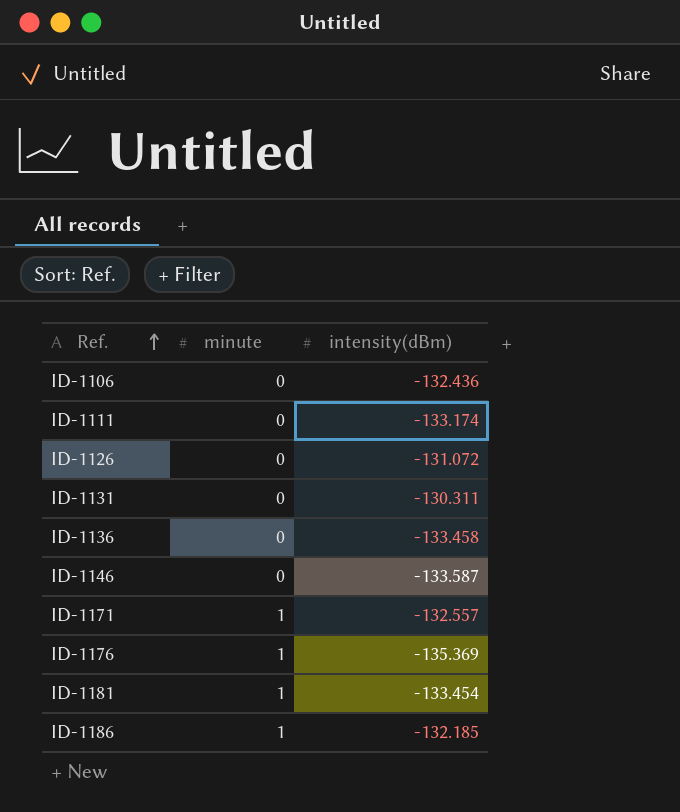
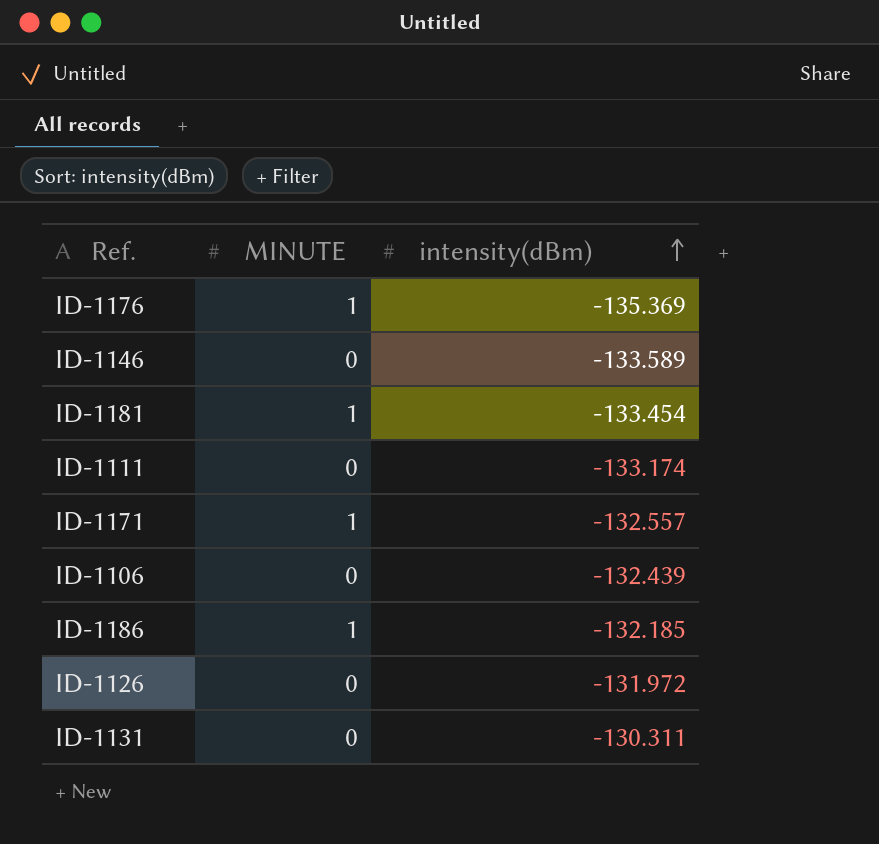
row order: Ref. ascending -> intensity(dBm) ascending
column name: minute -> MINUTE
row ID-1136: 0 | -133.458 -> none
ID-1146 | intensity(dBm): -133.587 -> -133.589
ID-1106 | intensity(dBm): -132.436 -> -132.439
ID-1126 | intensity(dBm): -131.072 -> -131.972

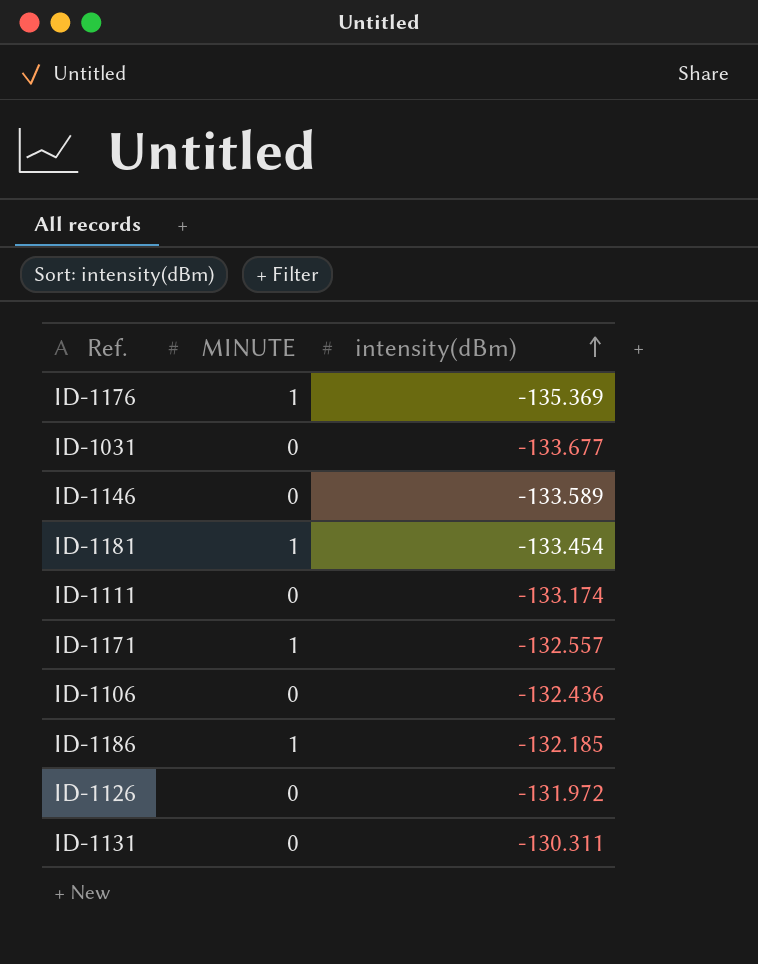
row ID-1031: none -> 0 | -133.677
ID-1106 | intensity(dBm): -132.439 -> -132.436

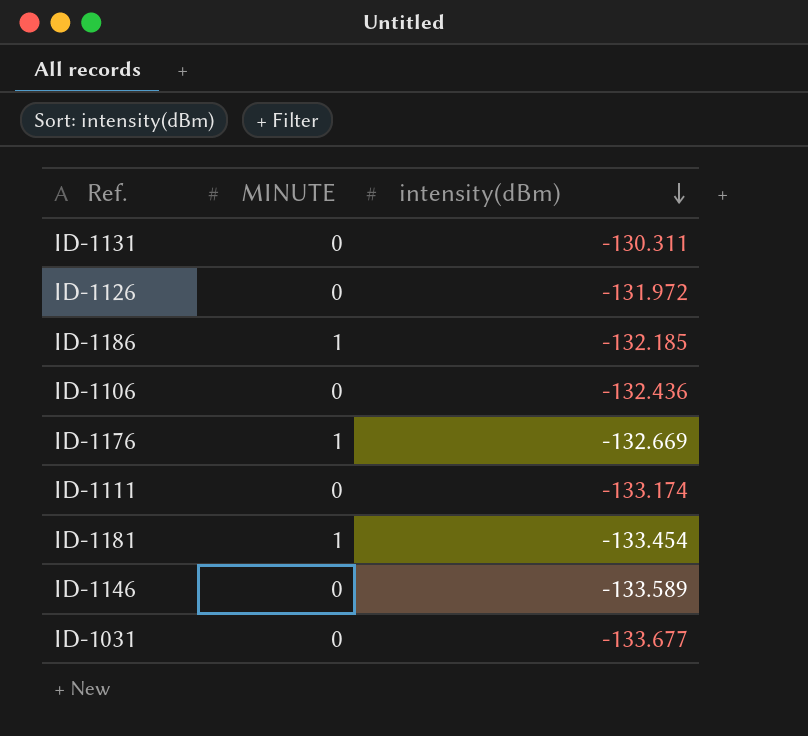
row order: intensity(dBm) ascending -> intensity(dBm) descending
row ID-1171: 1 | -132.557 -> none
ID-1176 | intensity(dBm): -135.369 -> -132.669

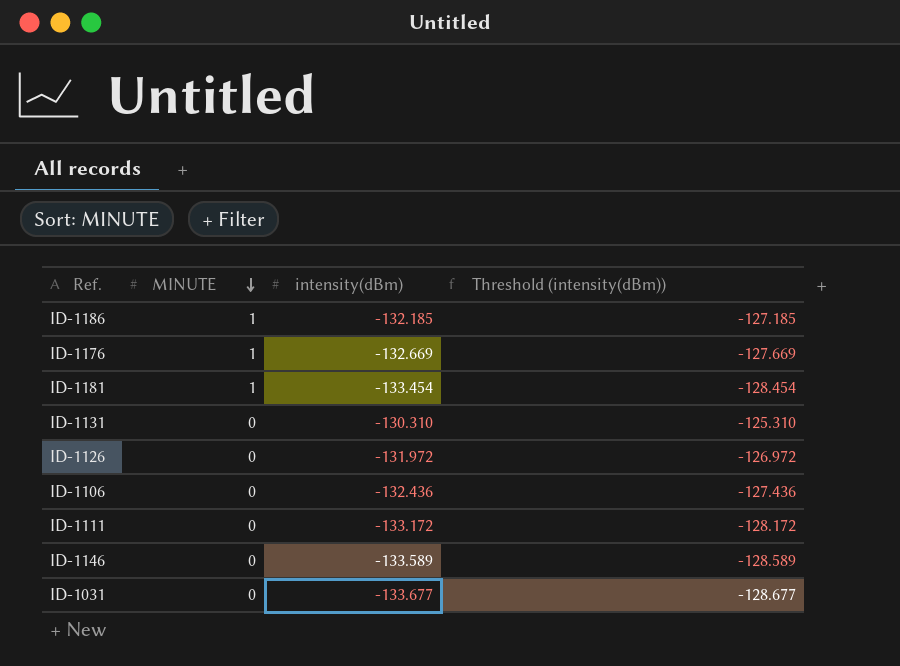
row order: intensity(dBm) descending -> MINUTE descending
column Threshold (intensity(dBm)) | formula: none -> [intensity(dBm)] + 5
ID-1131 | intensity(dBm): -130.311 -> -130.310
ID-1111 | intensity(dBm): -133.174 -> -133.172

